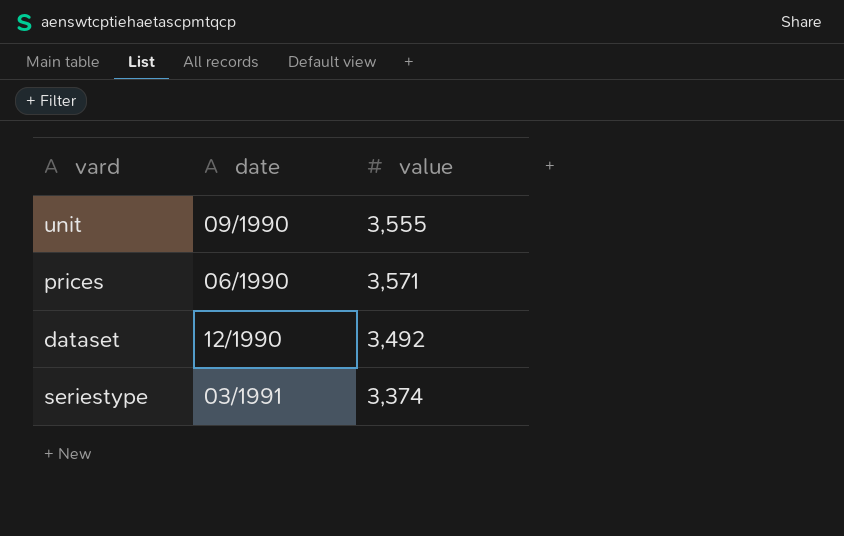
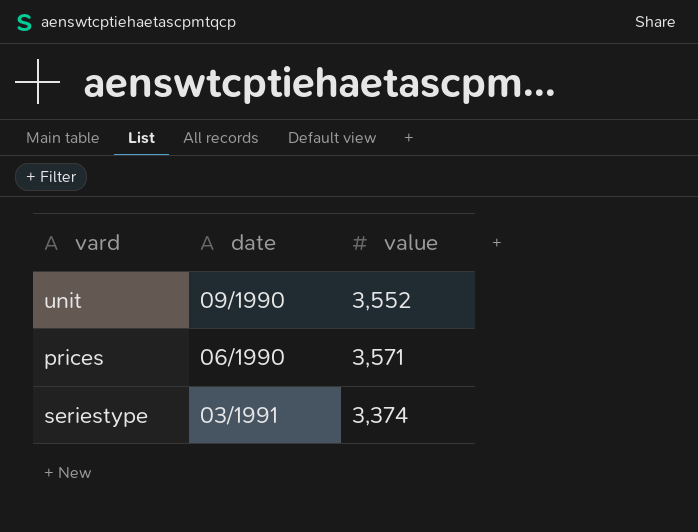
row dataset: 12/1990 | 3,492 -> none
unit | value: 3,555 -> 3,552

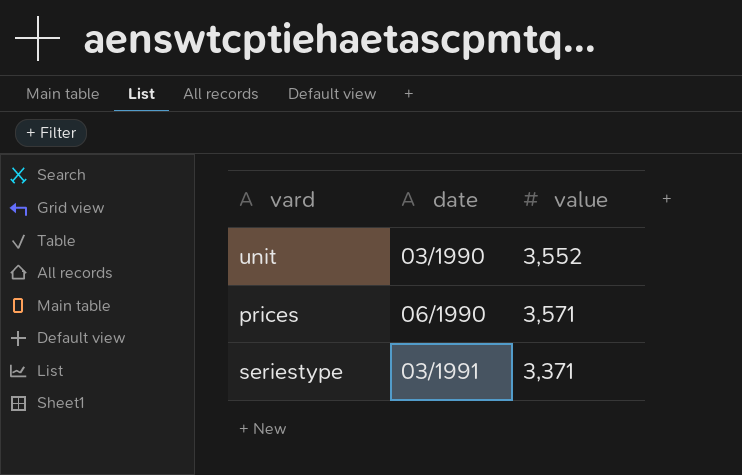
unit | date: 09/1990 -> 03/1990
seriestype | value: 3,374 -> 3,371

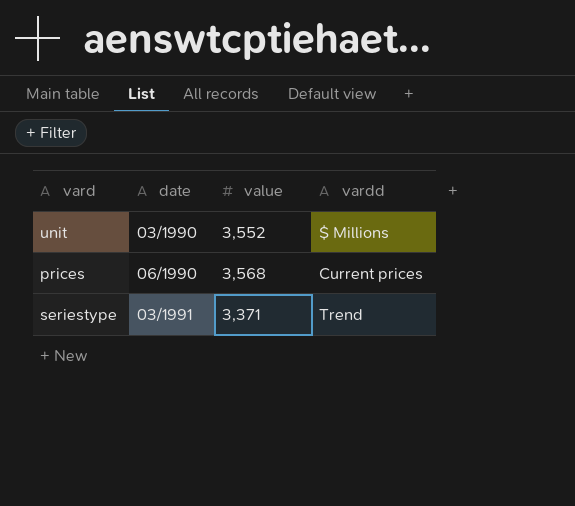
column vardd | position: none -> 4
prices | value: 3,571 -> 3,568

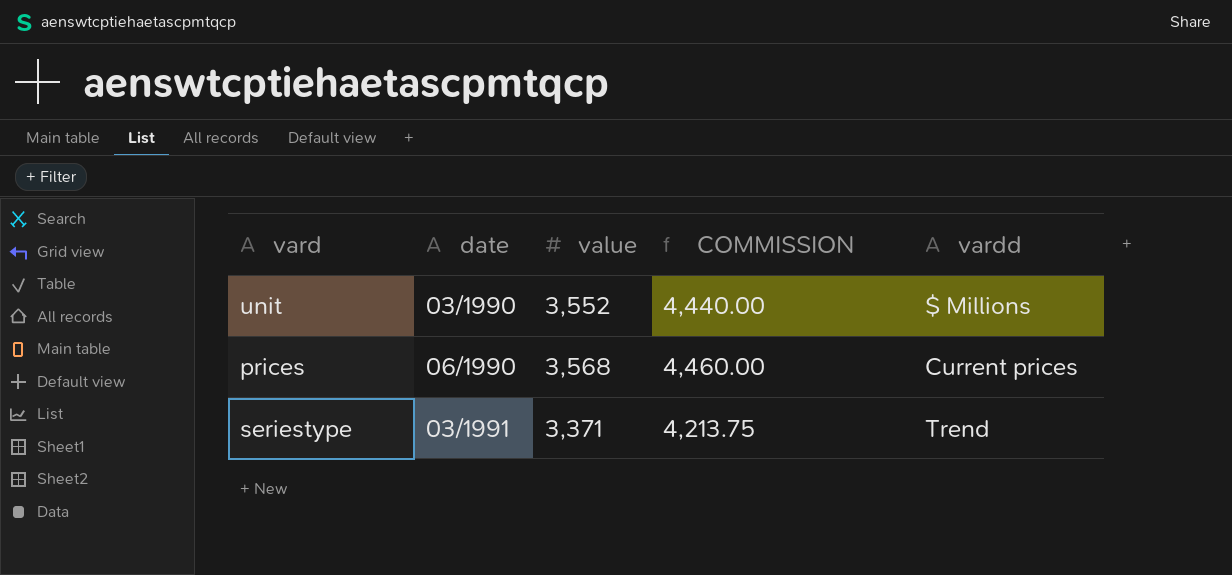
column COMMISSION | formula: none -> [value] * 1.25

